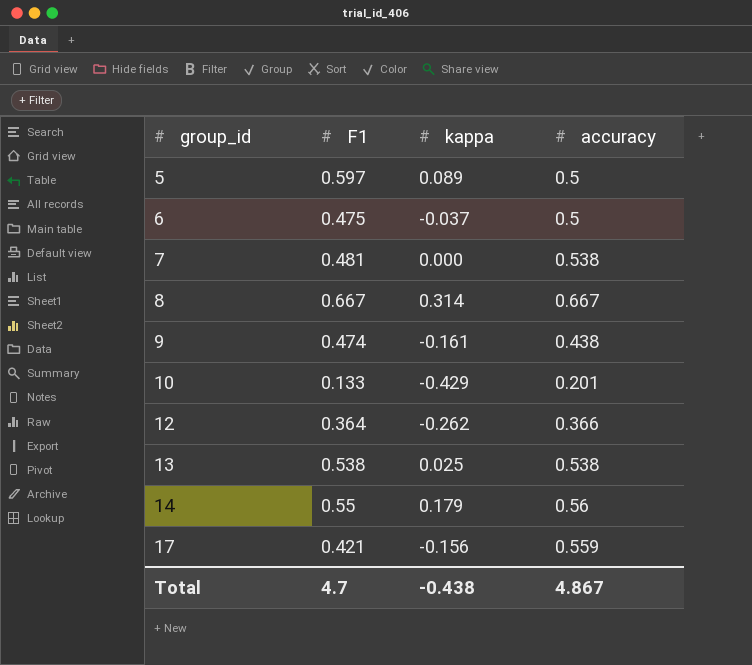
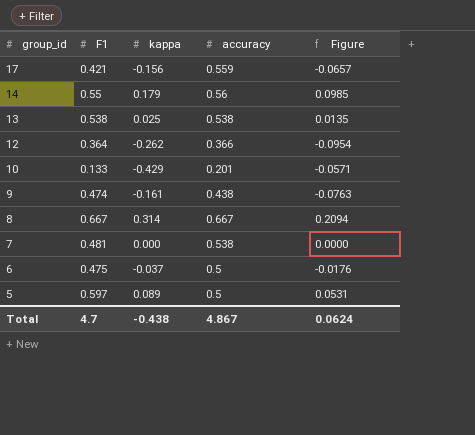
row order: group_id ascending -> group_id descending
column Figure | formula: none -> [F1] * [kappa]

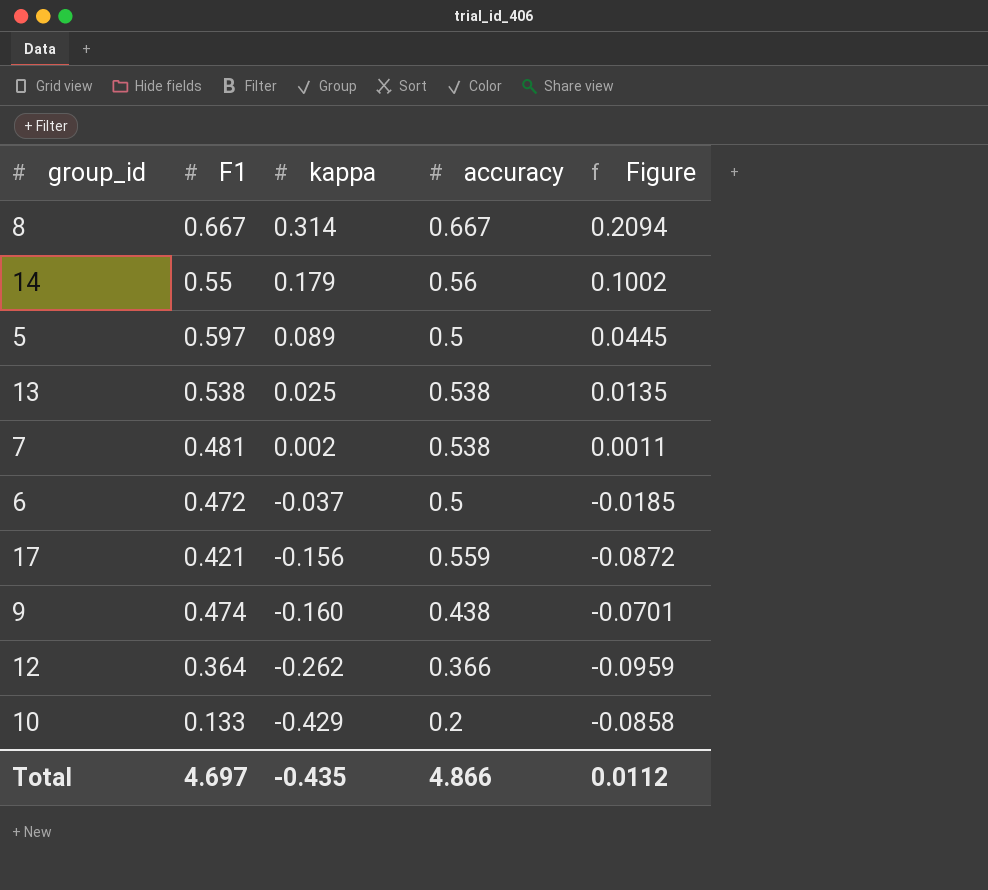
row order: group_id descending -> kappa descending
column Figure | formula: [F1] * [kappa] -> [kappa] * [accuracy]
7 | kappa: 0.000 -> 0.002
6 | F1: 0.475 -> 0.472
9 | kappa: -0.161 -> -0.160
10 | accuracy: 0.201 -> 0.2
Total | F1: 4.7 -> 4.697
Total | kappa: -0.438 -> -0.435
Total | accuracy: 4.867 -> 4.866
Total | Figure: 0.0624 -> 0.0112

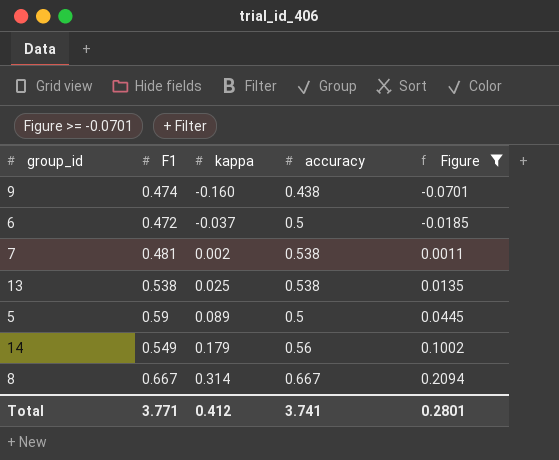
filter: none -> Figure >= -0.0701
row order: kappa descending -> kappa ascending
5 | F1: 0.597 -> 0.59
14 | F1: 0.55 -> 0.549
Total | F1: 4.697 -> 3.771
Total | kappa: -0.435 -> 0.412
Total | accuracy: 4.866 -> 3.741
Total | Figure: 0.0112 -> 0.2801

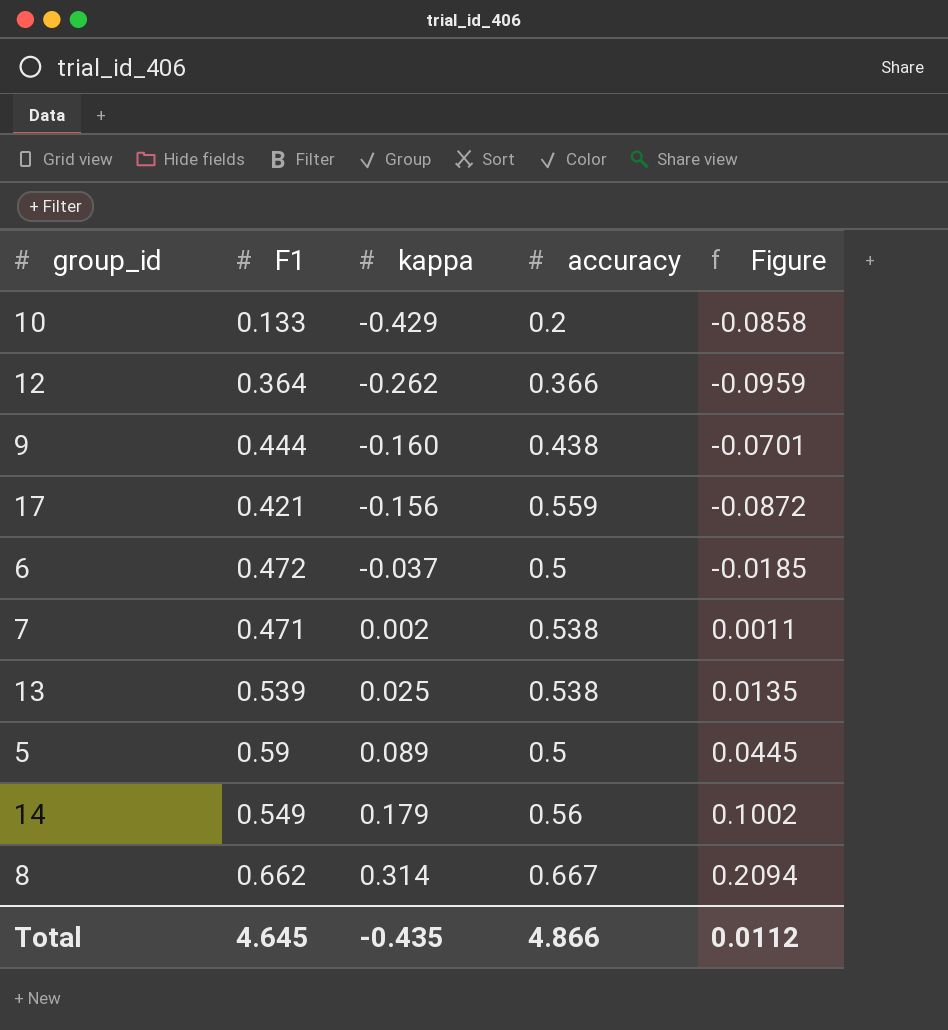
filter: Figure >= -0.0701 -> none
9 | F1: 0.474 -> 0.444
7 | F1: 0.481 -> 0.471
13 | F1: 0.538 -> 0.539
8 | F1: 0.667 -> 0.662
Total | F1: 3.771 -> 4.645
Total | kappa: 0.412 -> -0.435
Total | accuracy: 3.741 -> 4.866
Total | Figure: 0.2801 -> 0.0112

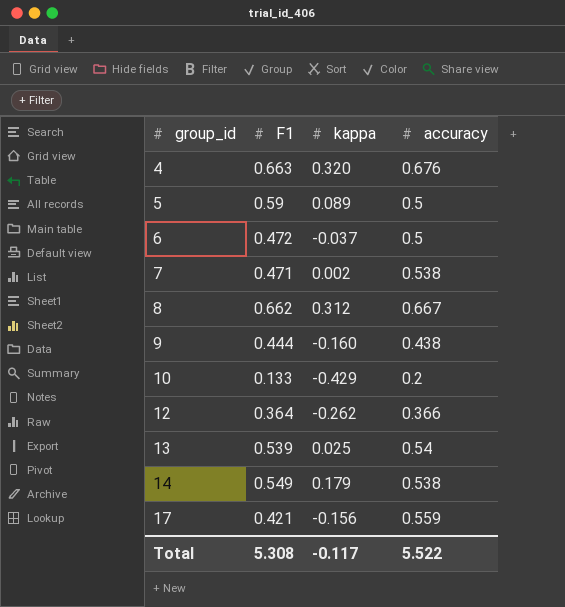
row order: kappa ascending -> group_id ascending
column Figure | formula: [kappa] * [accuracy] -> none
row 4: none -> 0.663 | 0.320 | 0.676
8 | kappa: 0.314 -> 0.312
13 | accuracy: 0.538 -> 0.54
14 | accuracy: 0.56 -> 0.538
Total | F1: 4.645 -> 5.308
Total | kappa: -0.435 -> -0.117
Total | accuracy: 4.866 -> 5.522

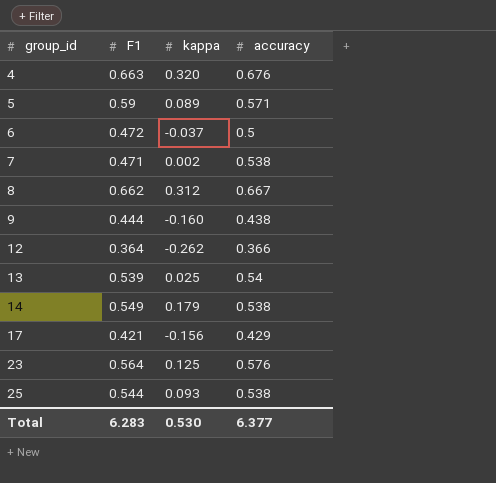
row 10: 0.133 | -0.429 | 0.2 -> none
5 | accuracy: 0.5 -> 0.571
17 | accuracy: 0.559 -> 0.429
row 23: none -> 0.564 | 0.125 | 0.576
row 25: none -> 0.544 | 0.093 | 0.538
Total | F1: 5.308 -> 6.283
Total | kappa: -0.117 -> 0.530
Total | accuracy: 5.522 -> 6.377

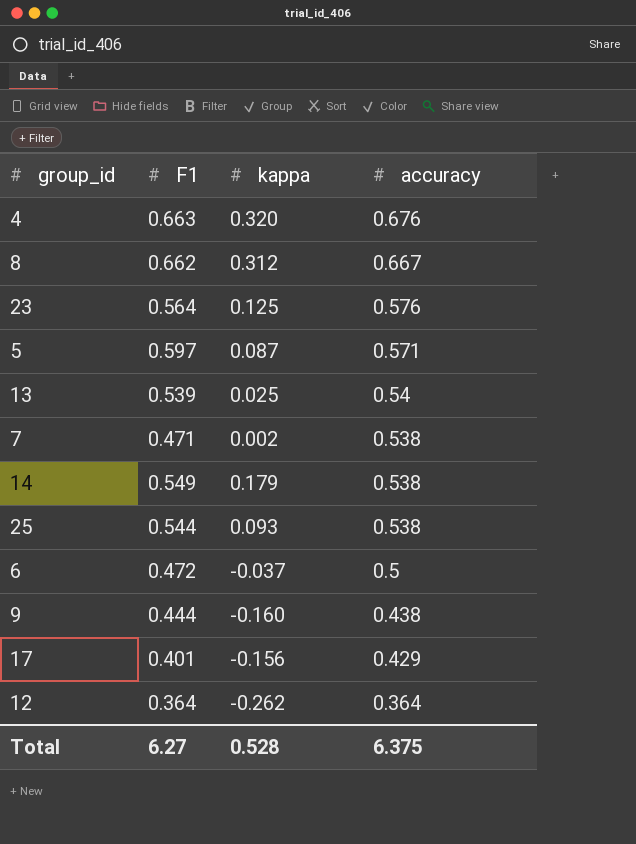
row order: group_id ascending -> accuracy descending
5 | F1: 0.59 -> 0.597
5 | kappa: 0.089 -> 0.087
17 | F1: 0.421 -> 0.401
12 | accuracy: 0.366 -> 0.364
Total | F1: 6.283 -> 6.27
Total | kappa: 0.530 -> 0.528
Total | accuracy: 6.377 -> 6.375

